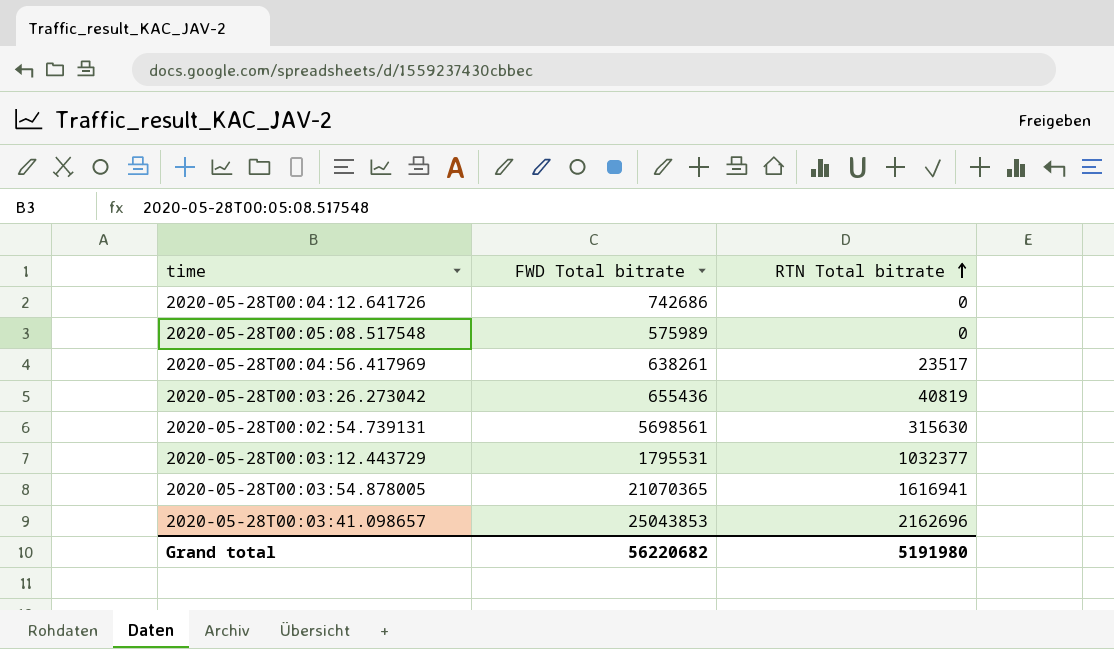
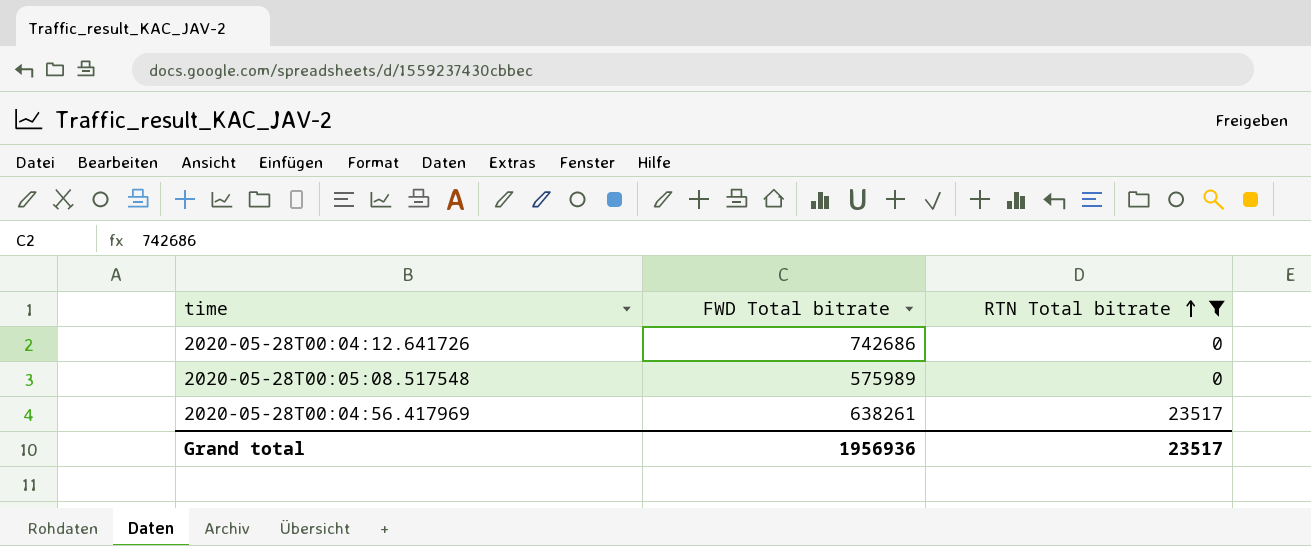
filter: none -> RTN Total bitrate <= 23517
Grand total | FWD Total bitrate: 56220682 -> 1956936
Grand total | RTN Total bitrate: 5191980 -> 23517

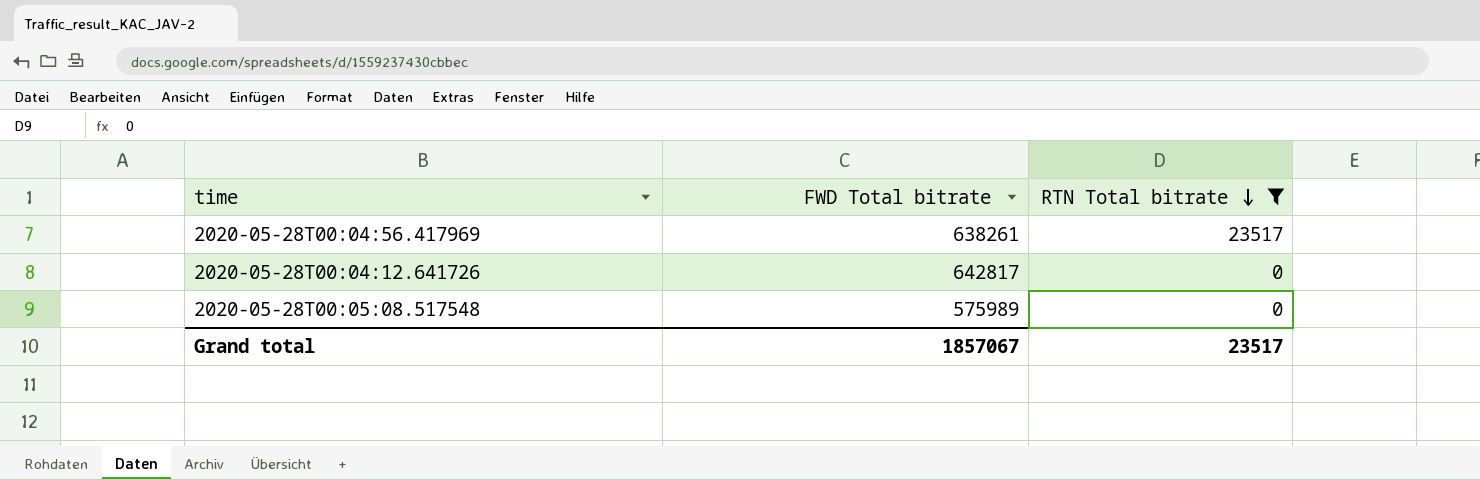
row order: RTN Total bitrate ascending -> RTN Total bitrate descending
2020-05-28T00:04:12.641726 | FWD Total bitrate: 742686 -> 642817
Grand total | FWD Total bitrate: 1956936 -> 1857067

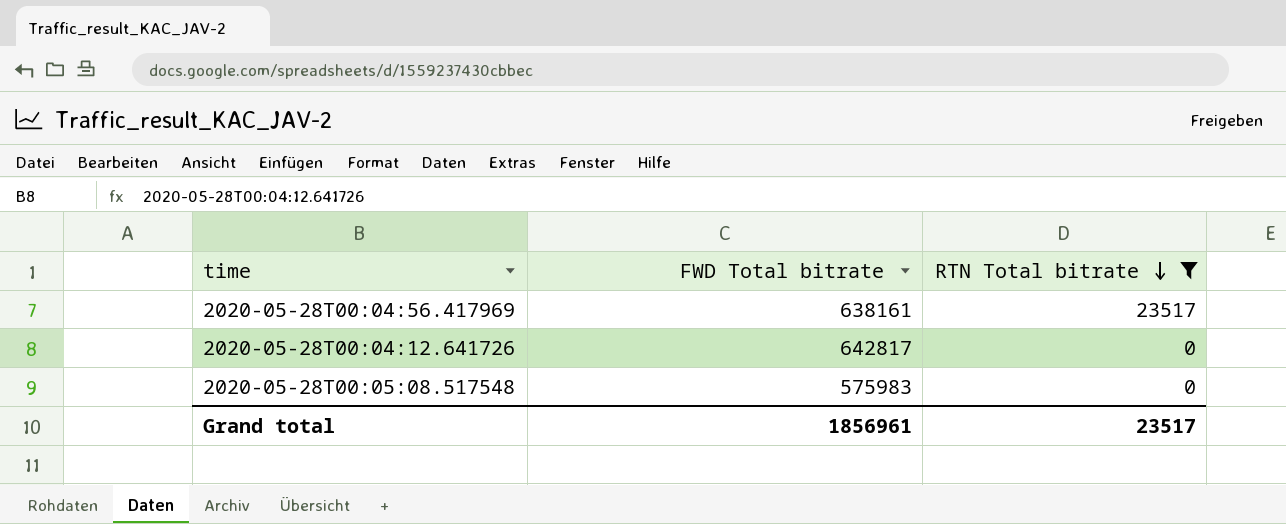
2020-05-28T00:04:56.417969 | FWD Total bitrate: 638261 -> 638161
2020-05-28T00:05:08.517548 | FWD Total bitrate: 575989 -> 575983
Grand total | FWD Total bitrate: 1857067 -> 1856961

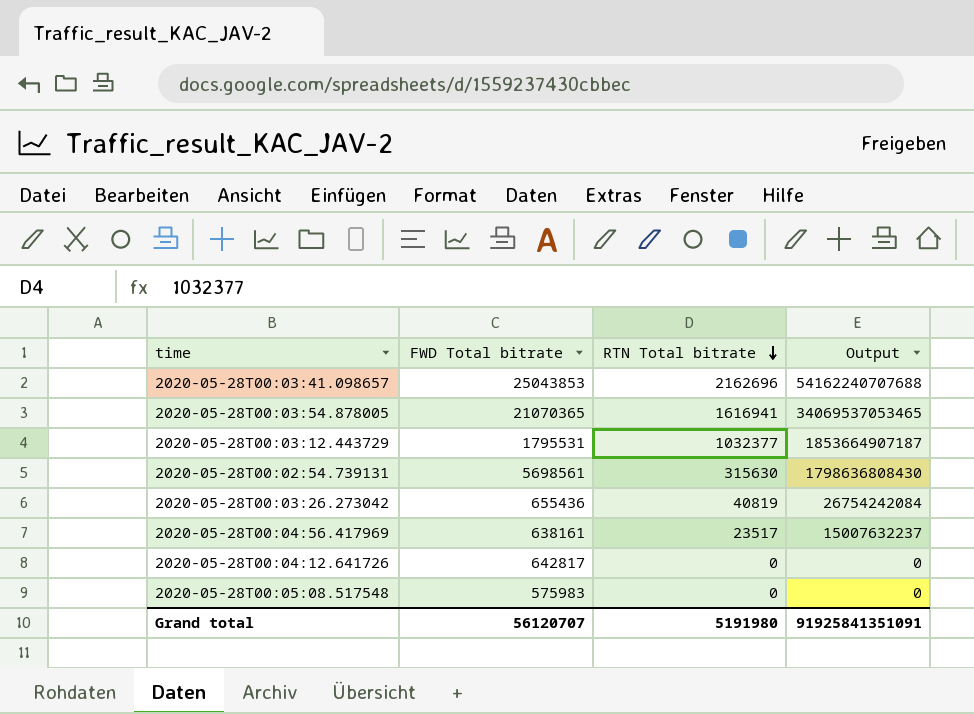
filter: RTN Total bitrate <= 23517 -> none
column Output | formula: none -> [FWD Total bitrate] * [RTN Total bitrate]
Grand total | FWD Total bitrate: 1856961 -> 56120707
Grand total | RTN Total bitrate: 23517 -> 5191980

